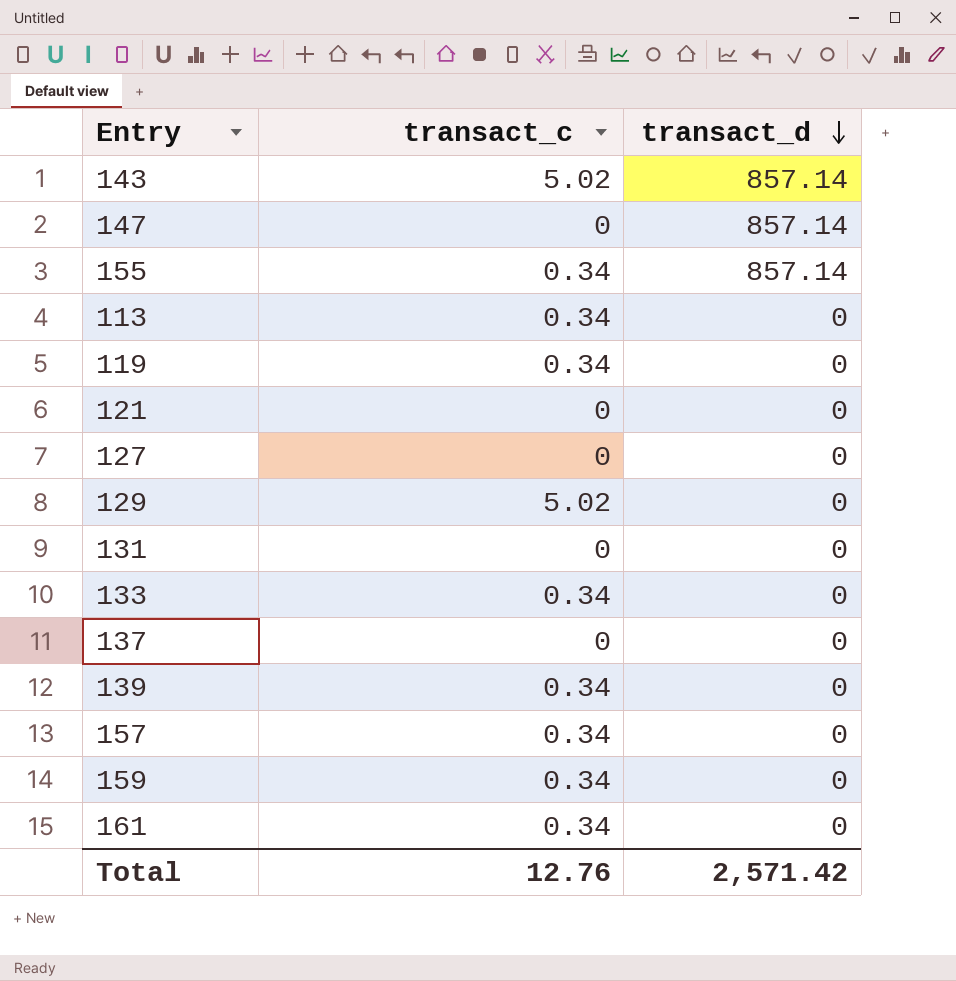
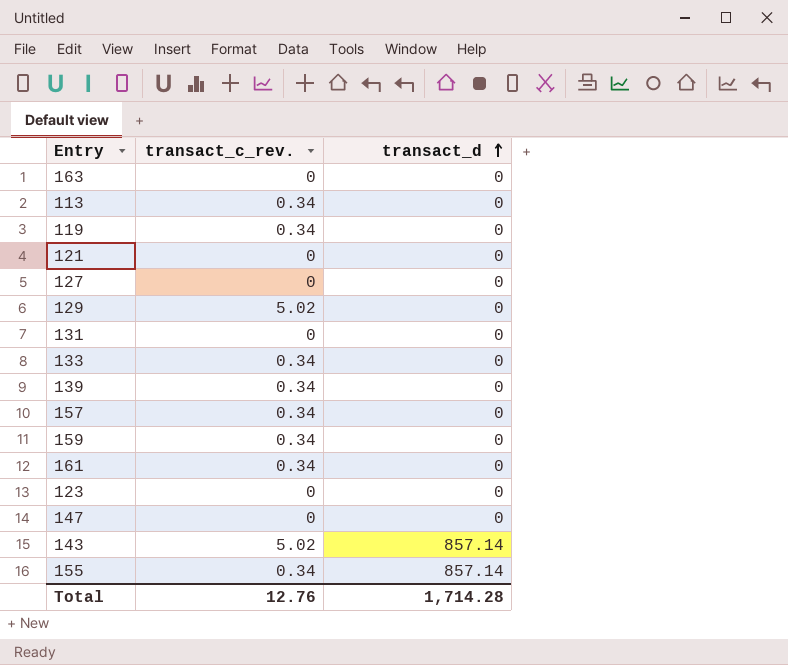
row order: transact_d descending -> transact_d ascending
column name: transact_c -> transact_c_rev.
row 137: 0 | 0 -> none
row 163: none -> 0 | 0
row 123: none -> 0 | 0
147 | transact_d: 857.14 -> 0
Total | transact_d: 2,571.42 -> 1,714.28

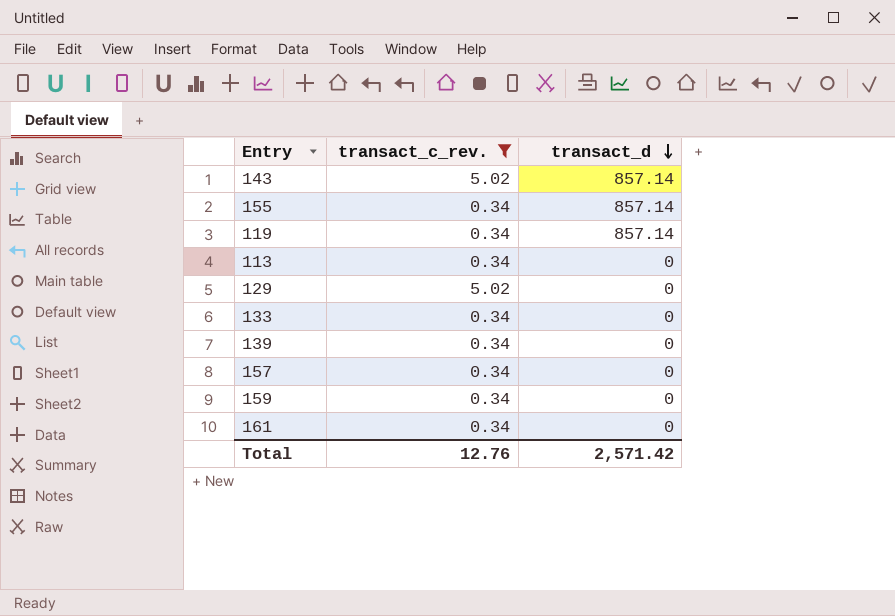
filter: none -> transact_c_rev. != 0
row order: transact_d ascending -> transact_d descending
119 | transact_d: 0 -> 857.14
Total | transact_d: 1,714.28 -> 2,571.42

